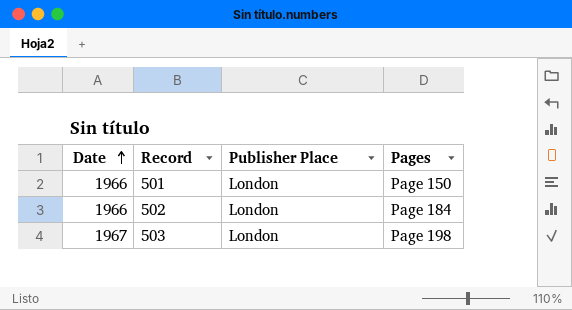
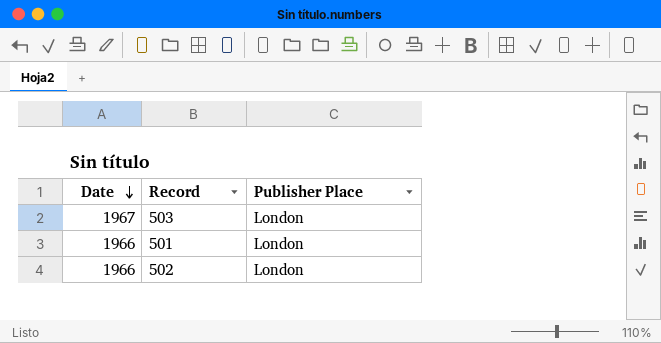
row order: Date ascending -> Date descending
column Pages | position: 4 -> none

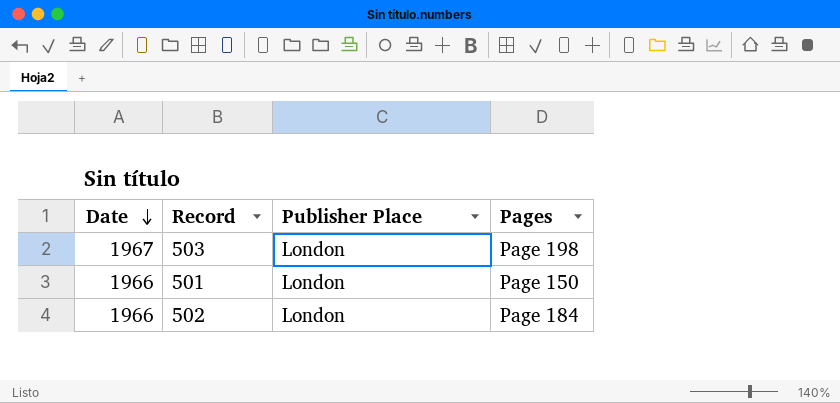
column Pages | position: none -> 4

